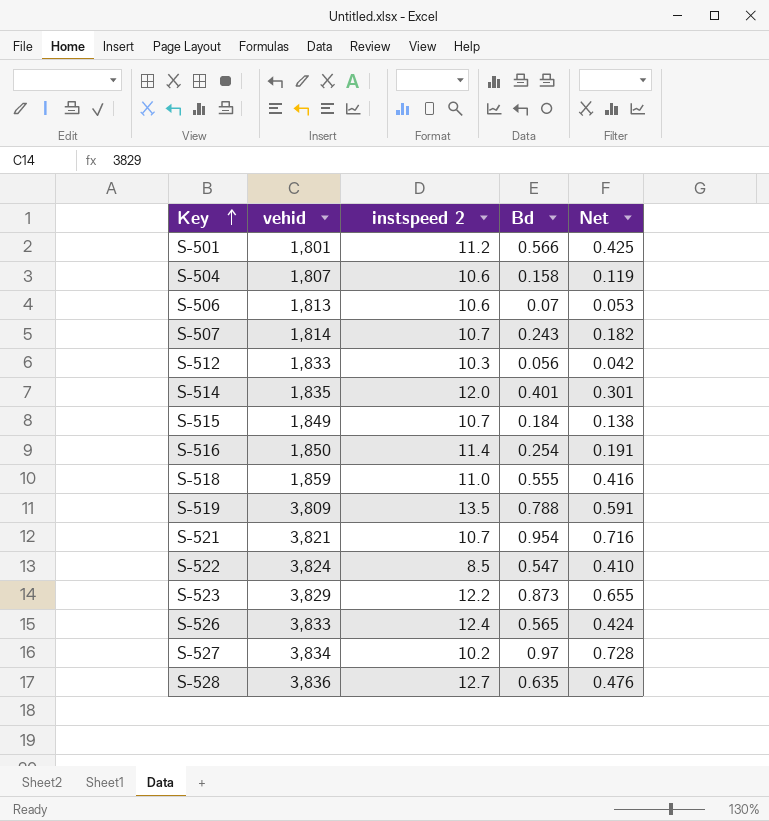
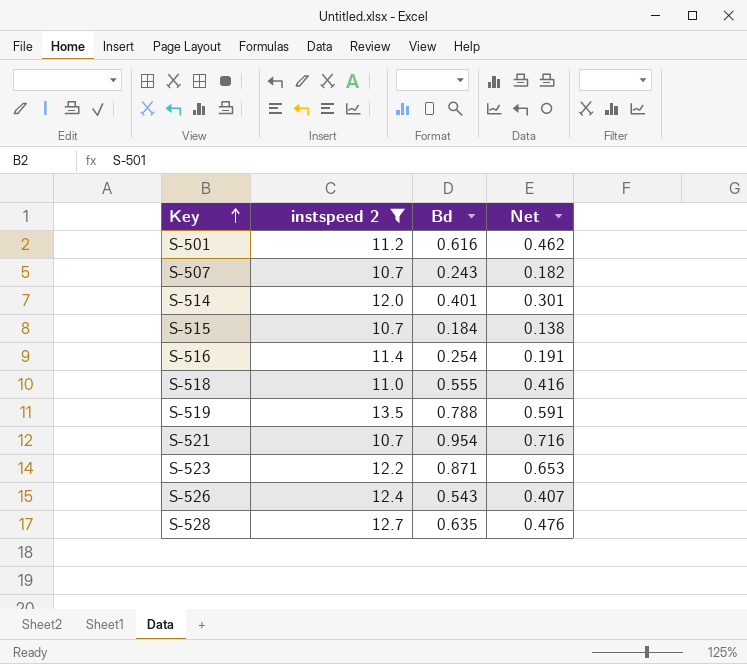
filter: none -> instspeed 2 >= 10.7
column vehid | position: 2 -> none
S-501 | Bd: 0.566 -> 0.616
S-501 | Net: 0.425 -> 0.462
S-523 | Bd: 0.873 -> 0.871
S-523 | Net: 0.655 -> 0.653
S-526 | Bd: 0.565 -> 0.543
S-526 | Net: 0.424 -> 0.407

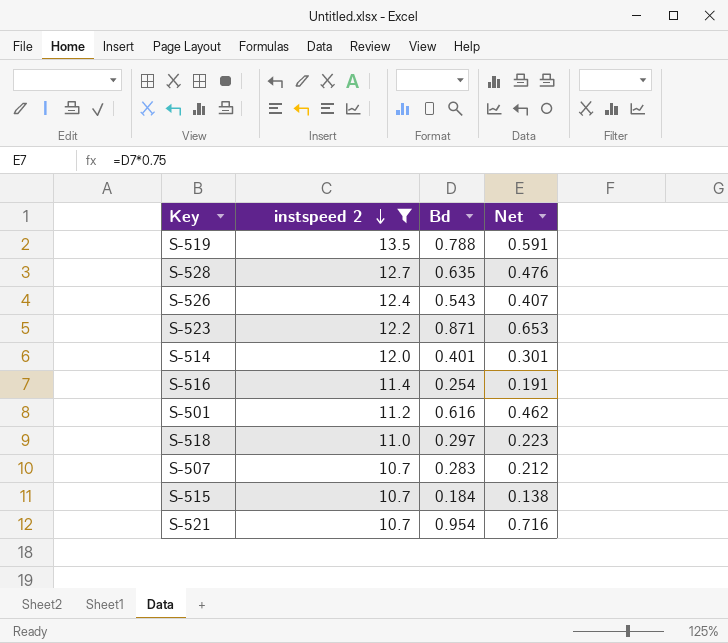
row order: Key ascending -> instspeed 2 descending
S-518 | Bd: 0.555 -> 0.297
S-518 | Net: 0.416 -> 0.223
S-507 | Bd: 0.243 -> 0.283
S-507 | Net: 0.182 -> 0.212

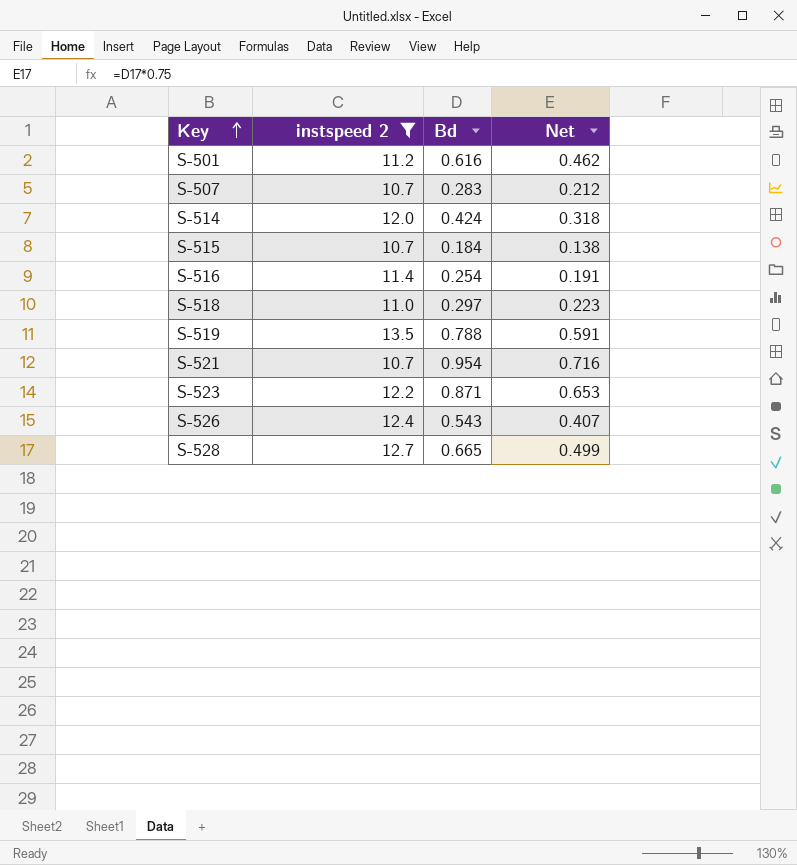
row order: instspeed 2 descending -> Key ascending
S-514 | Bd: 0.401 -> 0.424
S-514 | Net: 0.301 -> 0.318
S-528 | Bd: 0.635 -> 0.665
S-528 | Net: 0.476 -> 0.499

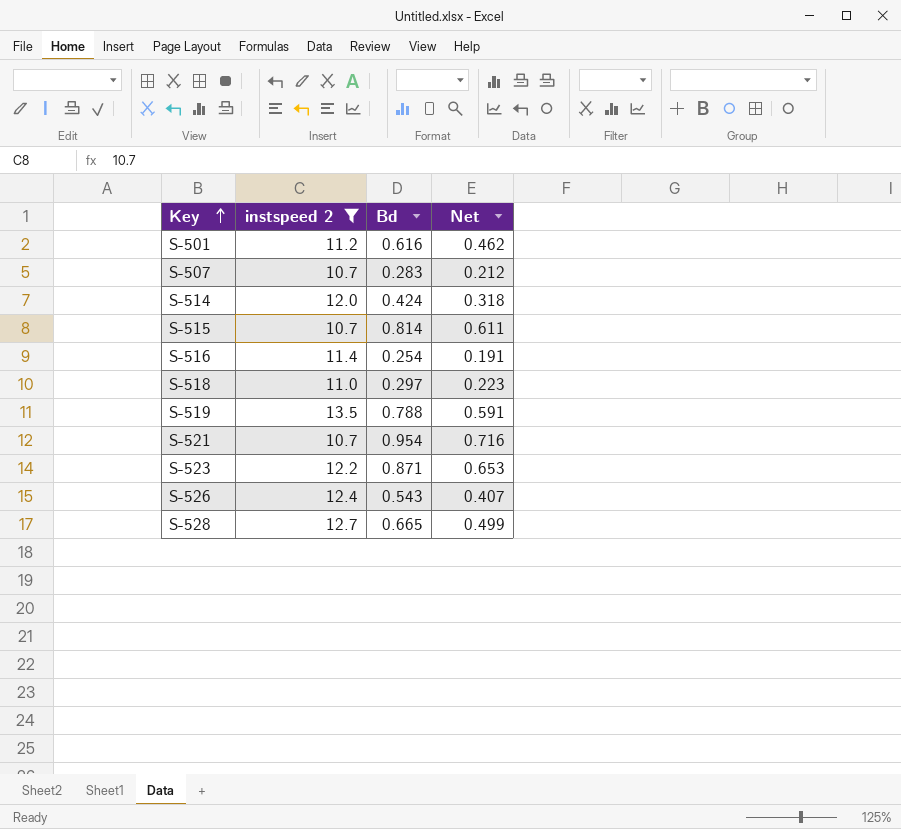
S-515 | Bd: 0.184 -> 0.814
S-515 | Net: 0.138 -> 0.611

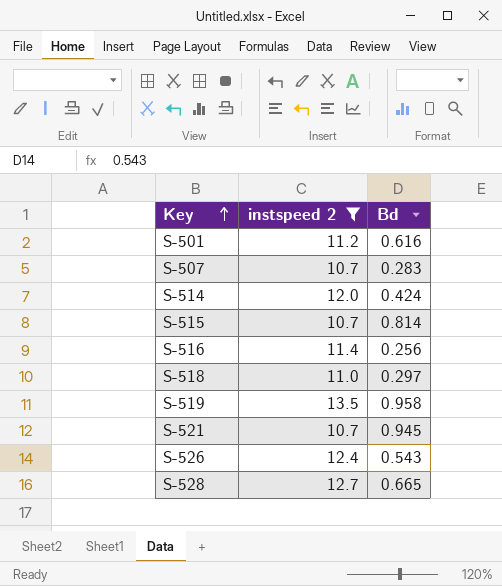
column Net | formula: [Bd] * 0.75 -> none
row S-523: 12.2 | 0.871 | 0.653 -> none
S-516 | Bd: 0.254 -> 0.256
S-519 | Bd: 0.788 -> 0.958
S-521 | Bd: 0.954 -> 0.945

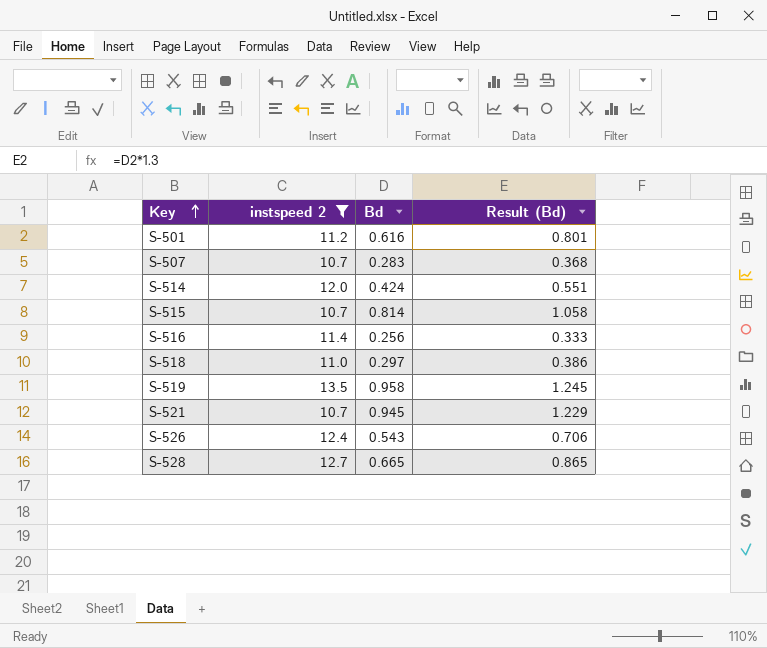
column Result (Bd) | formula: none -> [Bd] * 1.3

